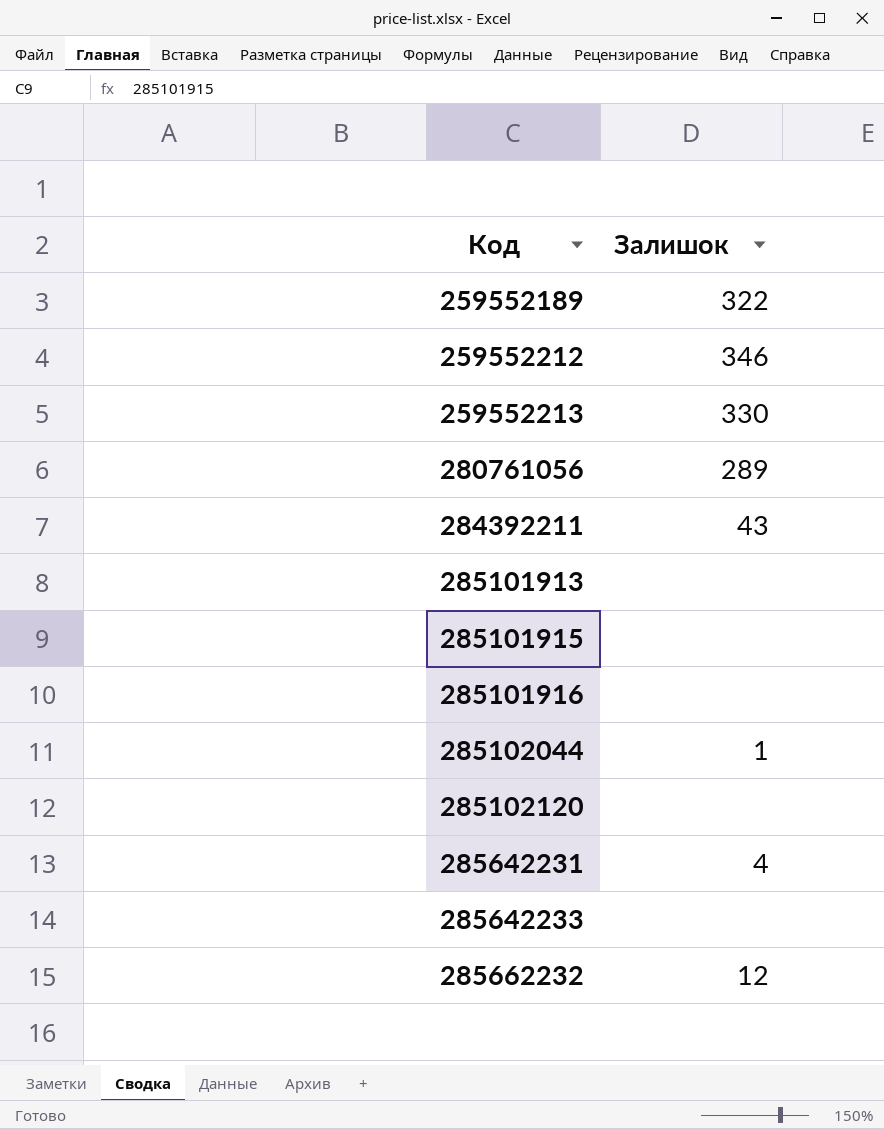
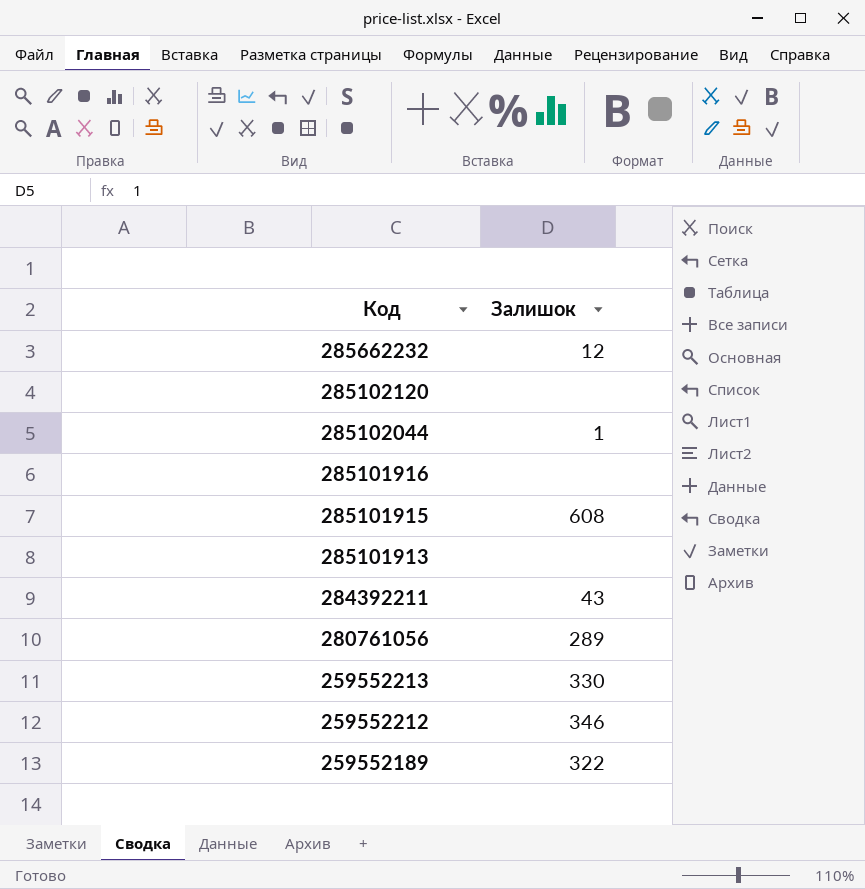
row order: Код ascending -> Код descending
row 285642231: 4 -> none
row 285642233: none -> none
285101915 | Залишок: none -> 608

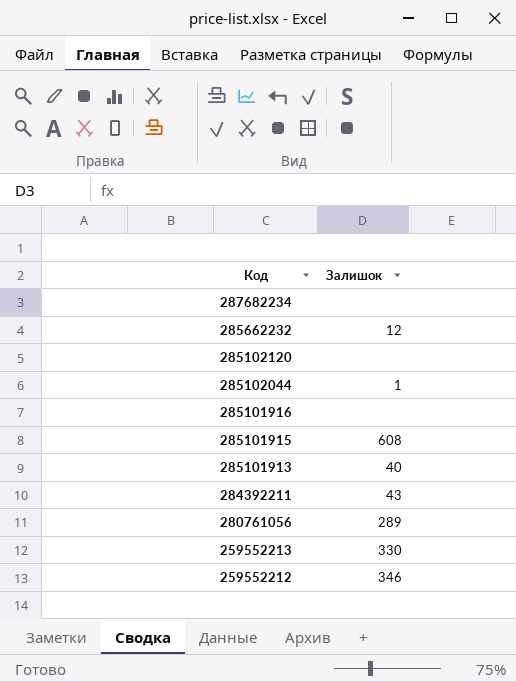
row 259552189: 322 -> none
row 287682234: none -> none
285101913 | Залишок: none -> 40

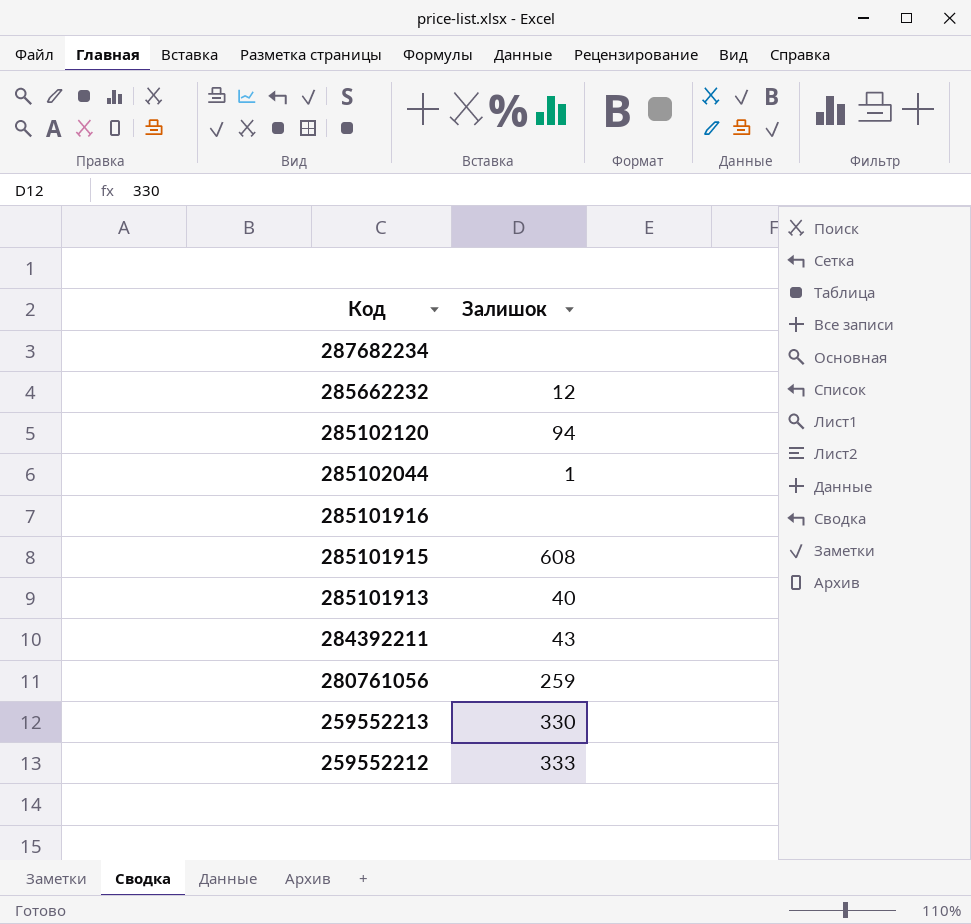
285102120 | Залишок: none -> 94
280761056 | Залишок: 289 -> 259
259552212 | Залишок: 346 -> 333

